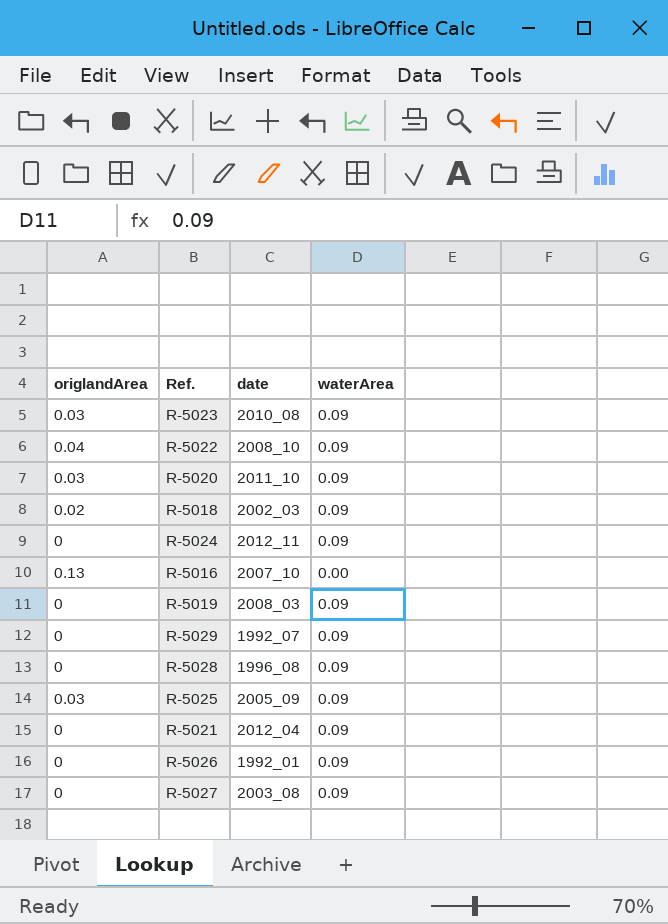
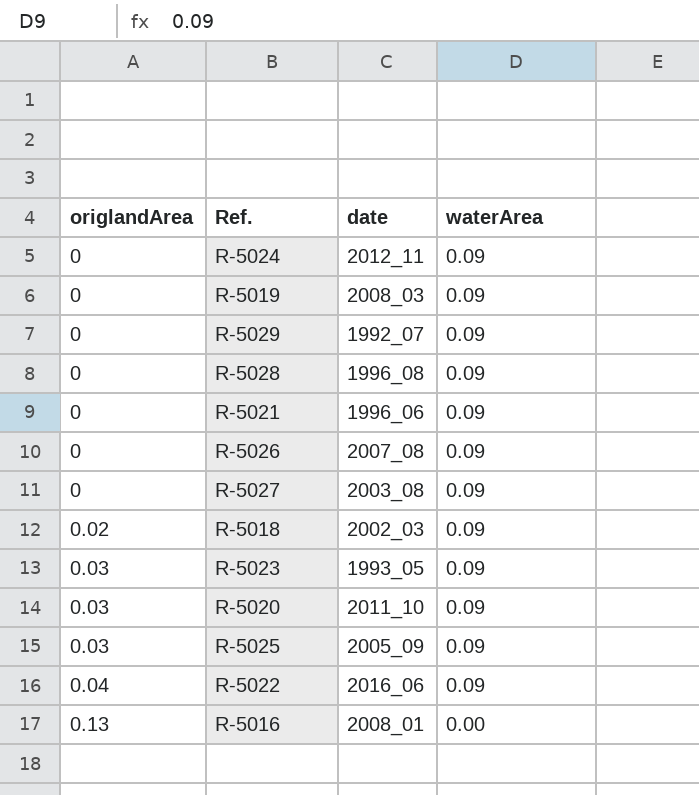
row order: none -> origlandArea ascending
R-5021 | date: 2012_04 -> 1996_06
R-5026 | date: 1992_01 -> 2007_08
R-5023 | date: 2010_08 -> 1993_05
R-5022 | date: 2008_10 -> 2016_06
R-5016 | date: 2007_10 -> 2008_01

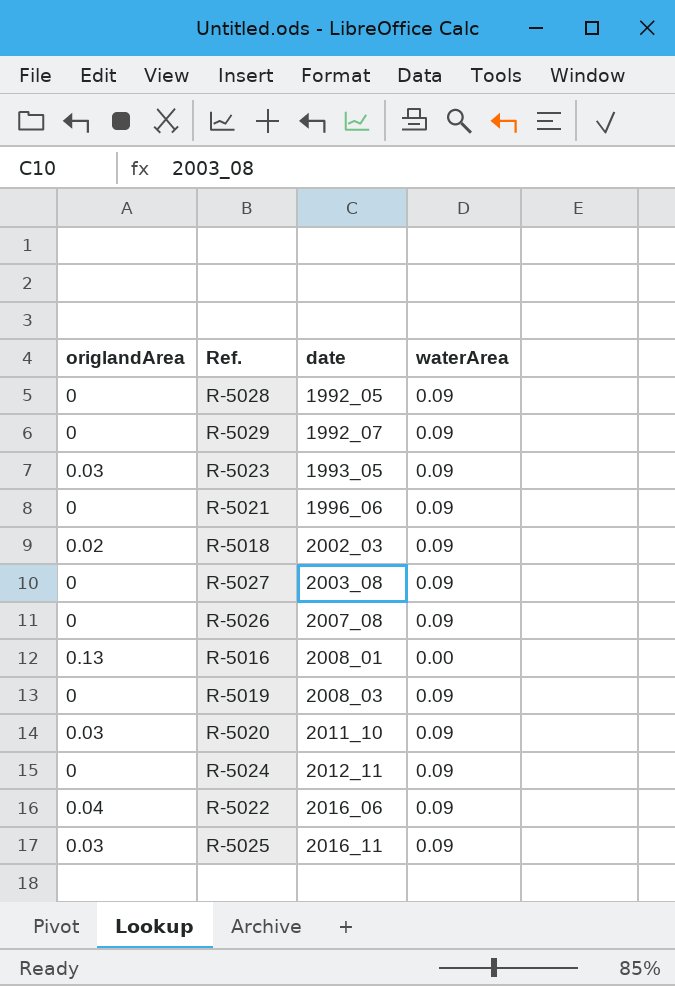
row order: origlandArea ascending -> date ascending
R-5028 | date: 1996_08 -> 1992_05
R-5025 | date: 2005_09 -> 2016_11

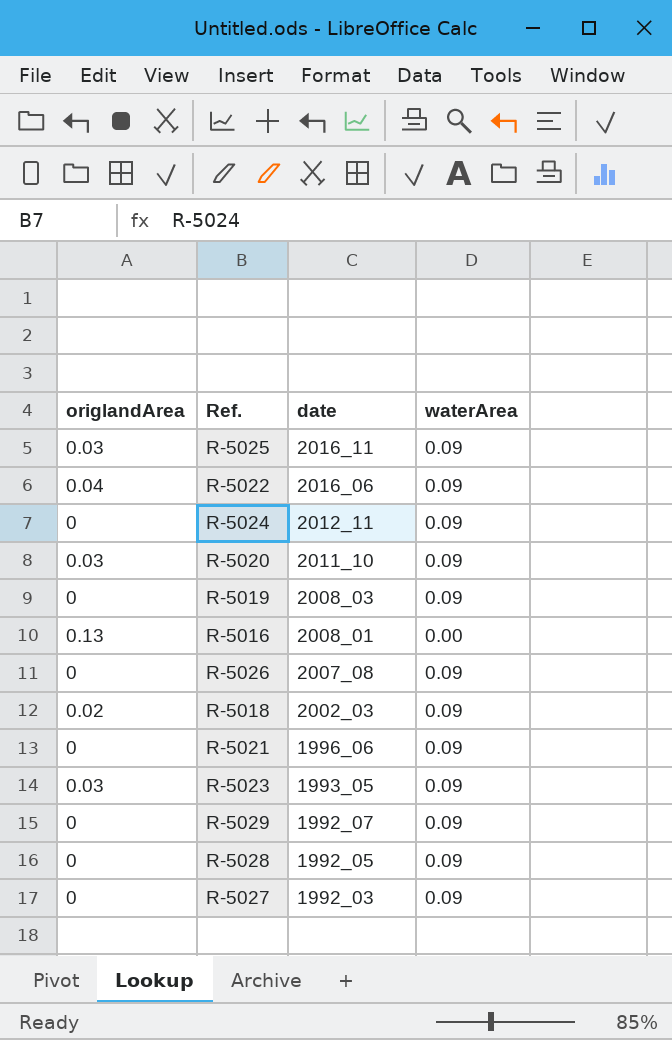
row order: date ascending -> date descending
R-5027 | date: 2003_08 -> 1992_03

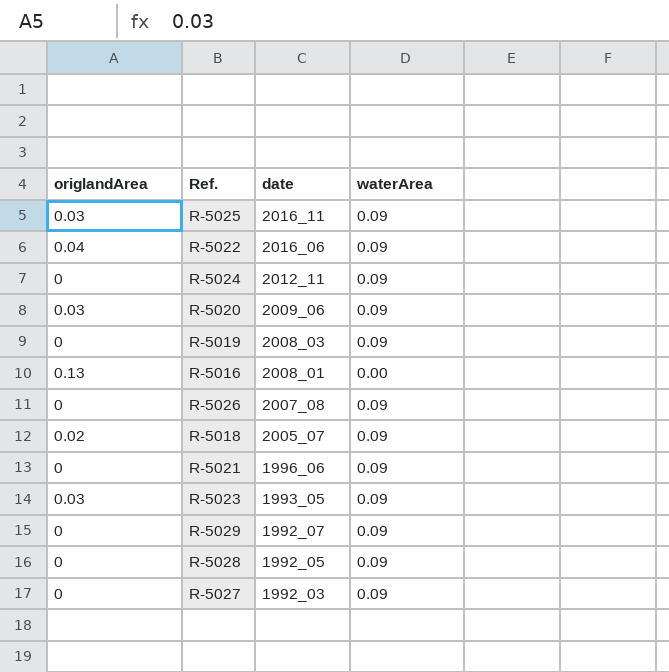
R-5020 | date: 2011_10 -> 2009_06
R-5018 | date: 2002_03 -> 2005_07

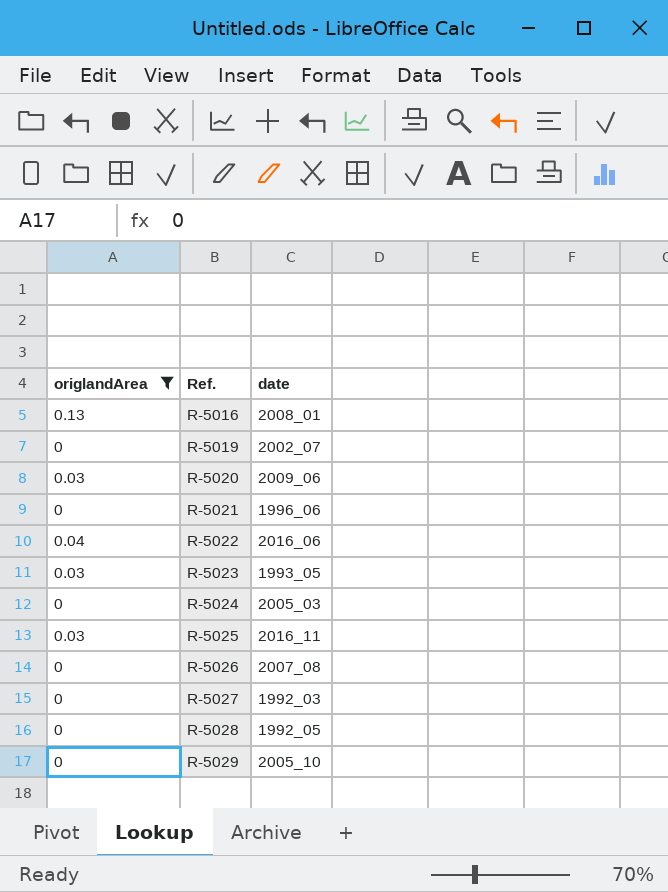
filter: none -> origlandArea != 0.02
row order: date descending -> Ref. ascending
column waterArea | position: 4 -> none
R-5019 | date: 2008_03 -> 2002_07
R-5024 | date: 2012_11 -> 2005_03
R-5029 | date: 1992_07 -> 2005_10

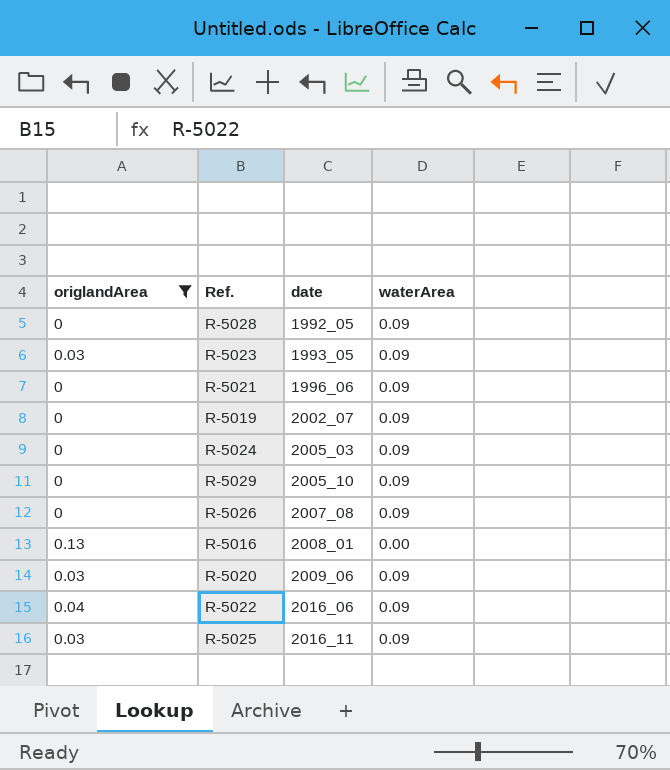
row order: Ref. ascending -> date ascending
column waterArea | position: none -> 4
row R-5027: 0 | 1992_03 -> none

